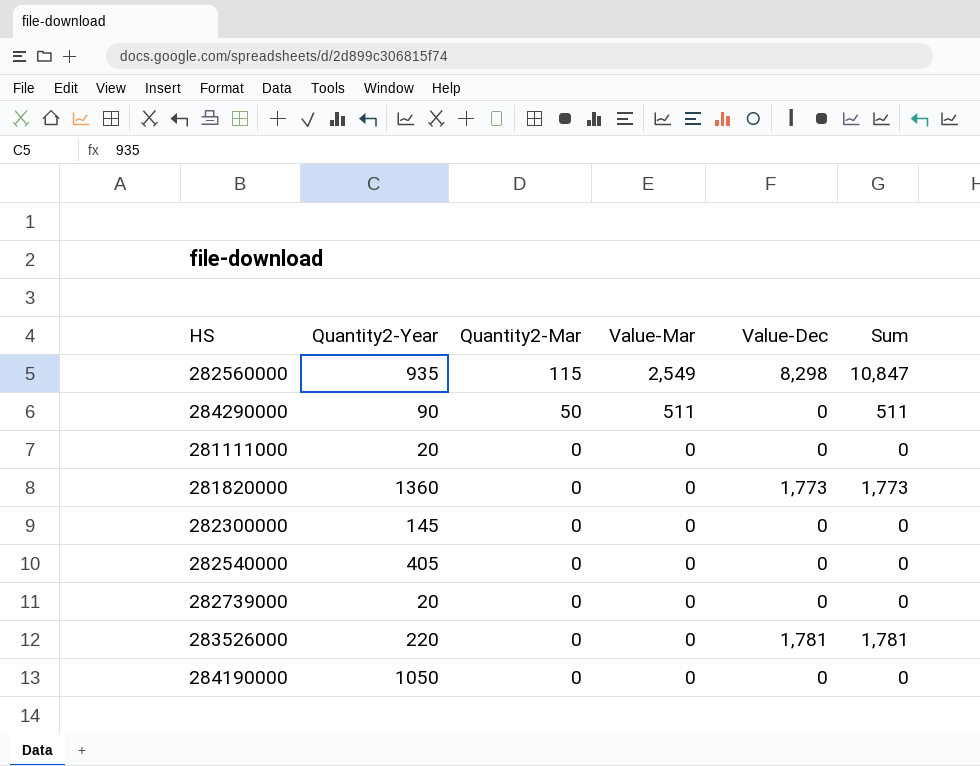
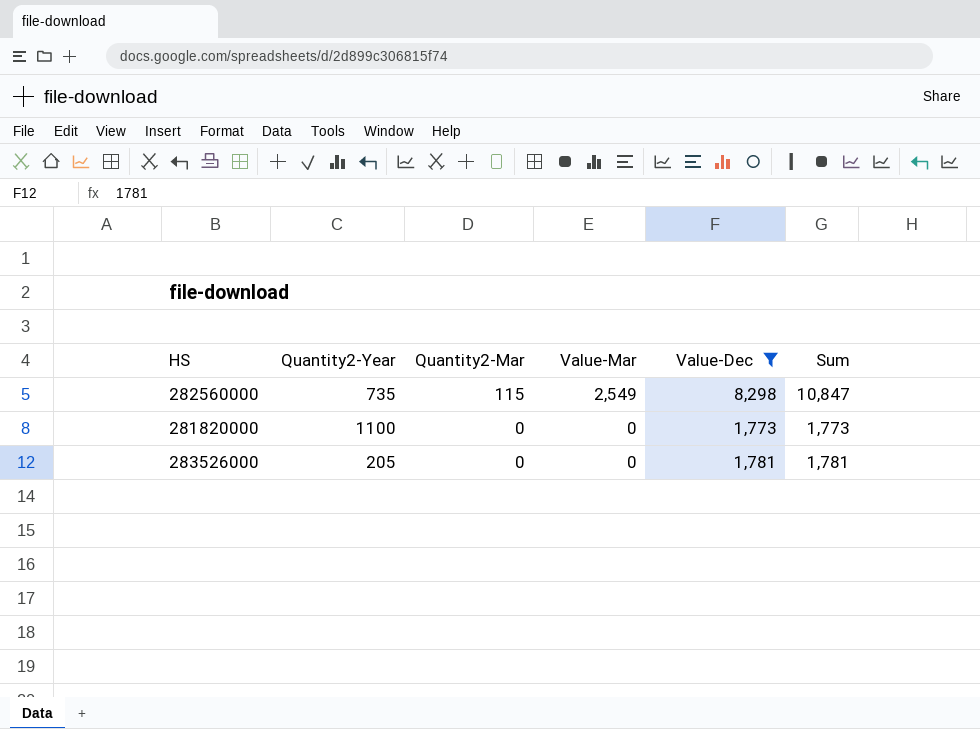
filter: none -> Value-Dec != 0
282560000 | Quantity2-Year: 935 -> 735
281820000 | Quantity2-Year: 1360 -> 1100
283526000 | Quantity2-Year: 220 -> 205

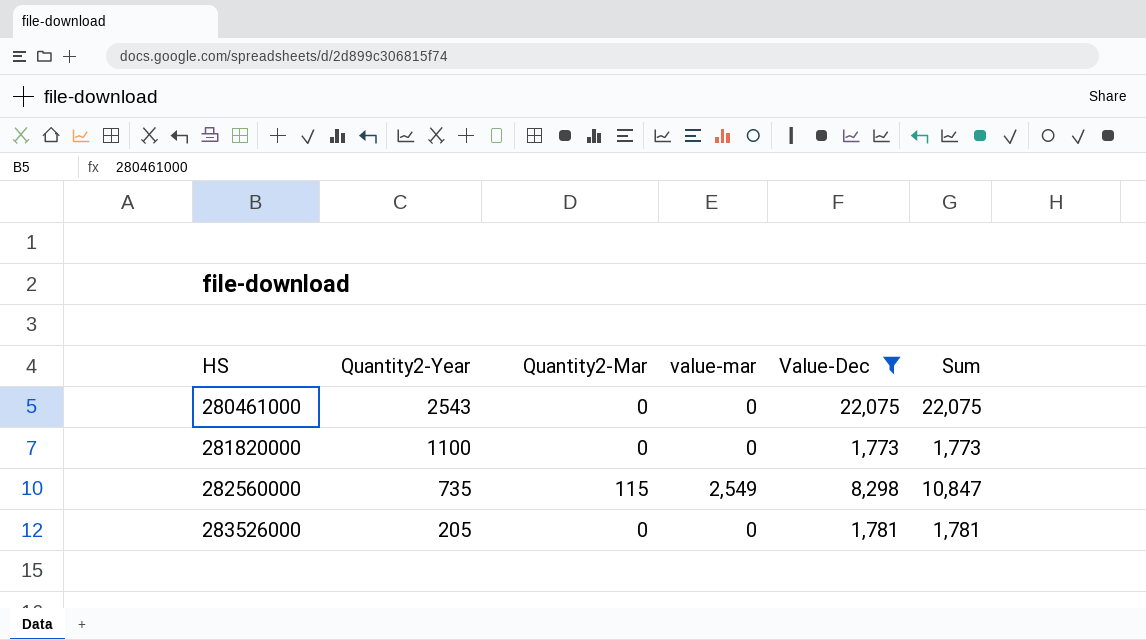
row order: Quantity2-Mar descending -> HS ascending
column name: Value-Mar -> value-mar
row 280461000: none -> 2543 | 0 | 0 | 22,075 | 22,075

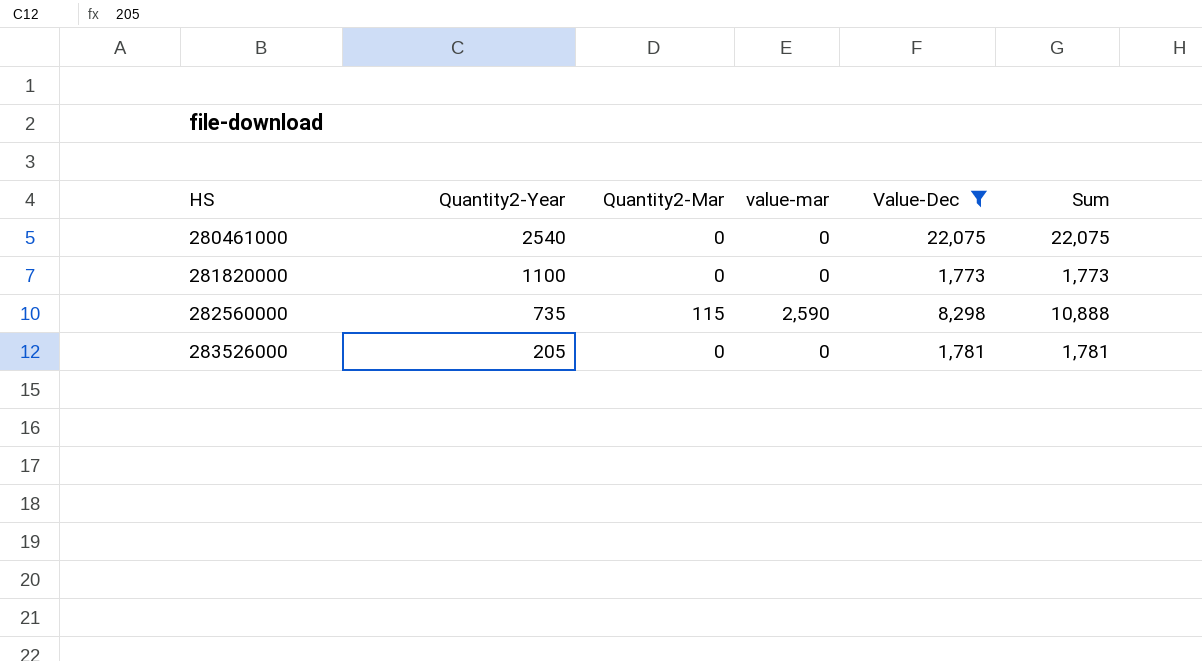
280461000 | Quantity2-Year: 2543 -> 2540
282560000 | value-mar: 2,549 -> 2,590
282560000 | Sum: 10,847 -> 10,888

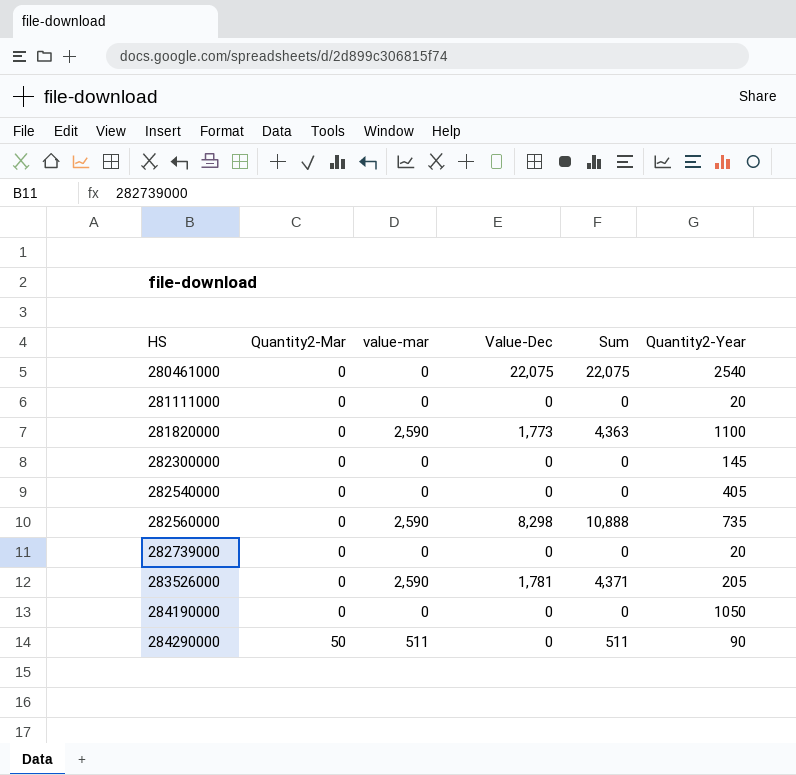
filter: Value-Dec != 0 -> none
column Quantity2-Year | position: 2 -> 6
281820000 | value-mar: 0 -> 2,590
281820000 | Sum: 1,773 -> 4,363
282560000 | Quantity2-Mar: 115 -> 0
283526000 | value-mar: 0 -> 2,590
283526000 | Sum: 1,781 -> 4,371

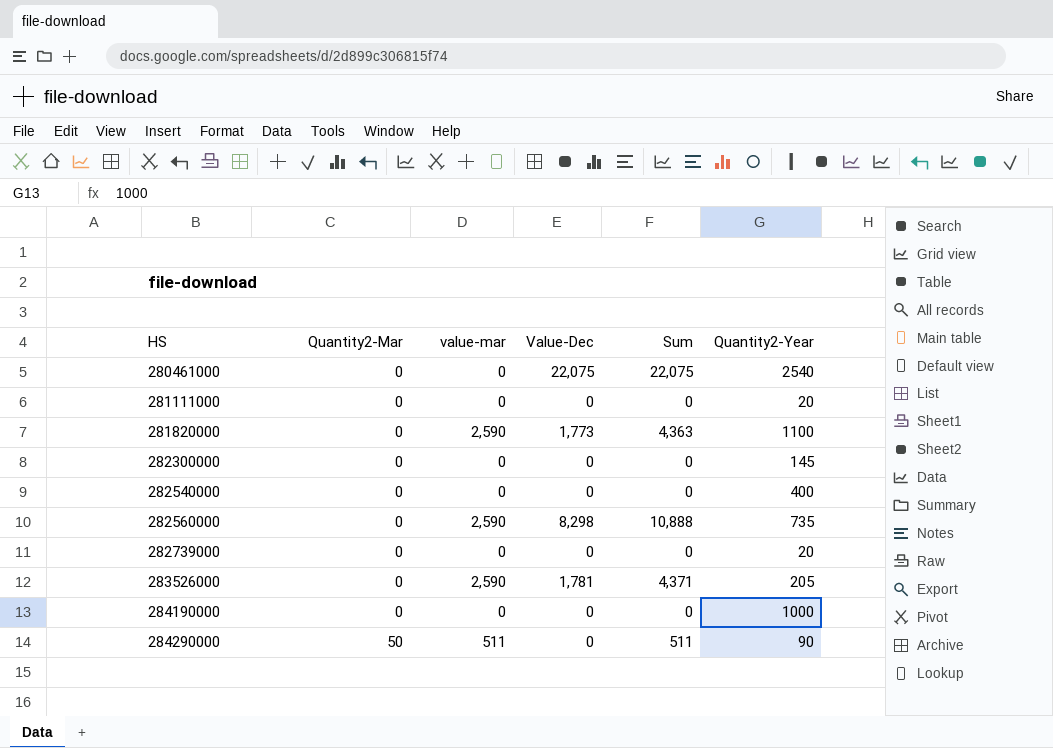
282540000 | Quantity2-Year: 405 -> 400
284190000 | Quantity2-Year: 1050 -> 1000

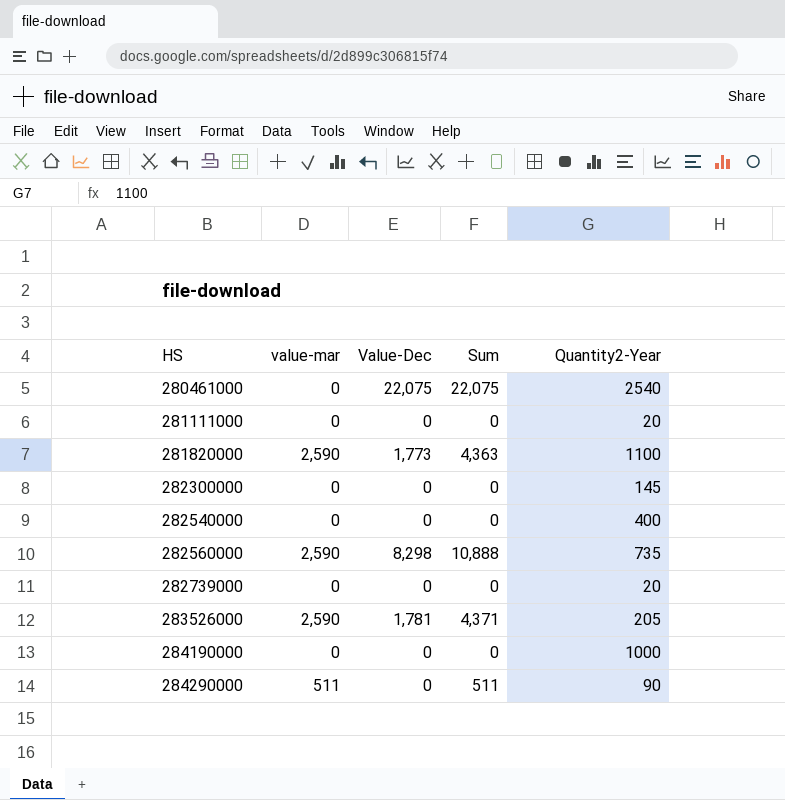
column Quantity2-Mar | position: 2 -> none

